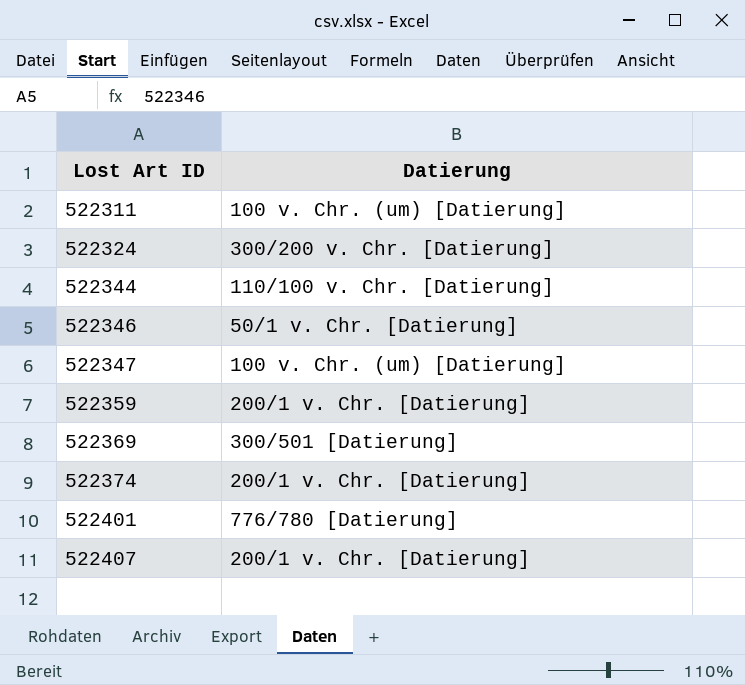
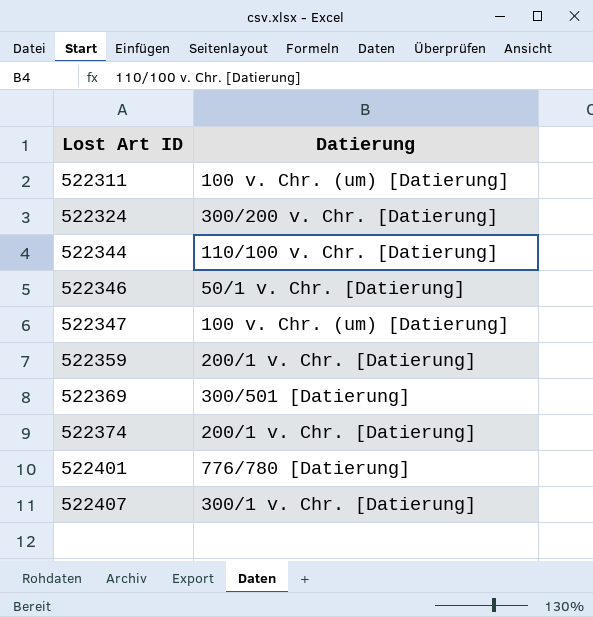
522407 | Datierung: 200/1 v. Chr. [Datierung] -> 300/1 v. Chr. [Datierung]

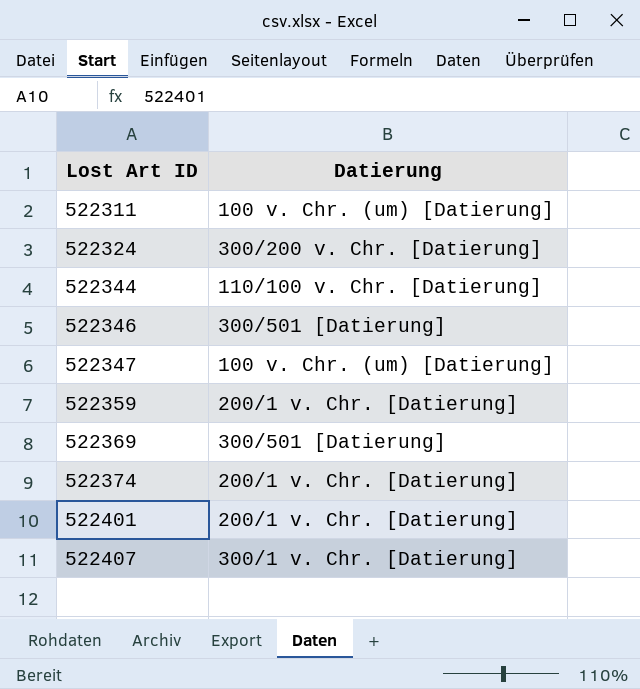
522346 | Datierung: 50/1 v. Chr. [Datierung] -> 300/501 [Datierung]
522401 | Datierung: 776/780 [Datierung] -> 200/1 v. Chr. [Datierung]

